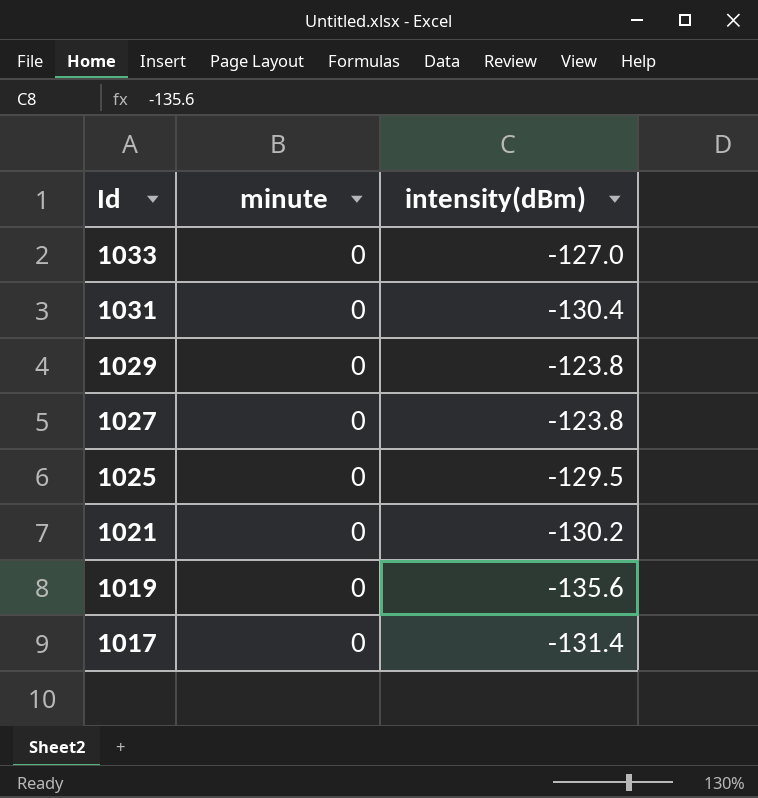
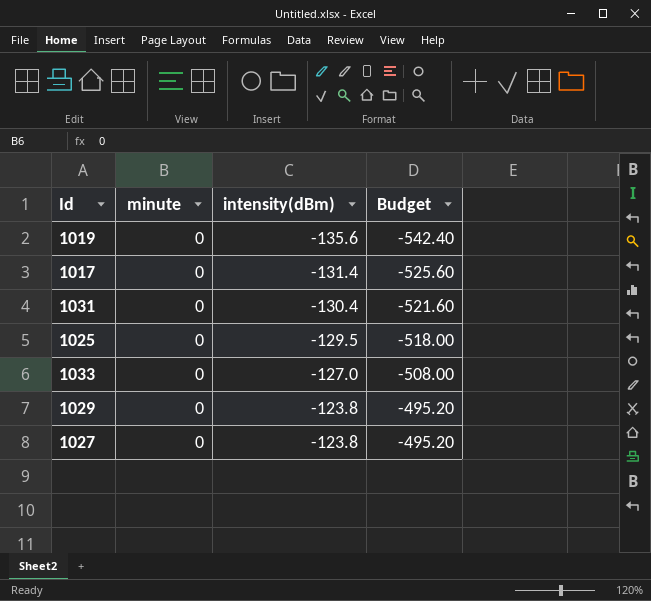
row order: Id descending -> intensity(dBm) ascending
column Budget | formula: none -> [intensity(dBm)] * 4
row 1021: 0 | -130.2 -> none

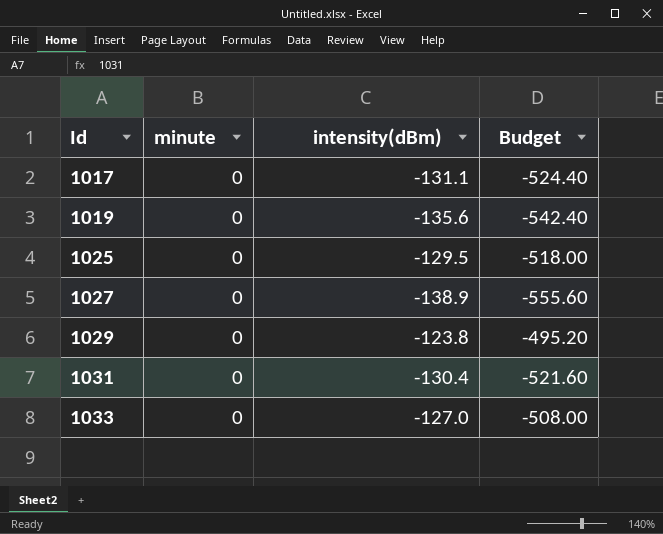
row order: intensity(dBm) ascending -> Id ascending
1017 | intensity(dBm): -131.4 -> -131.1
1017 | Budget: -525.60 -> -524.40
1027 | intensity(dBm): -123.8 -> -138.9
1027 | Budget: -495.20 -> -555.60

